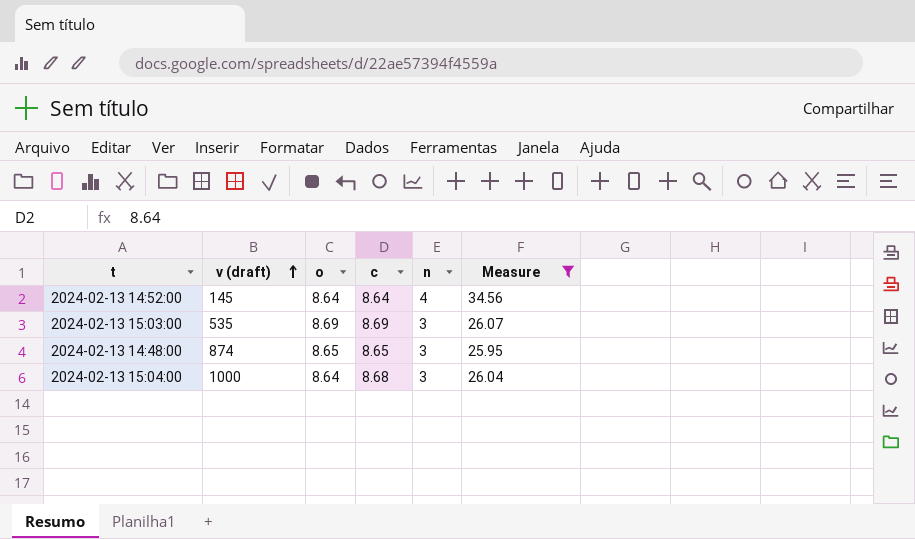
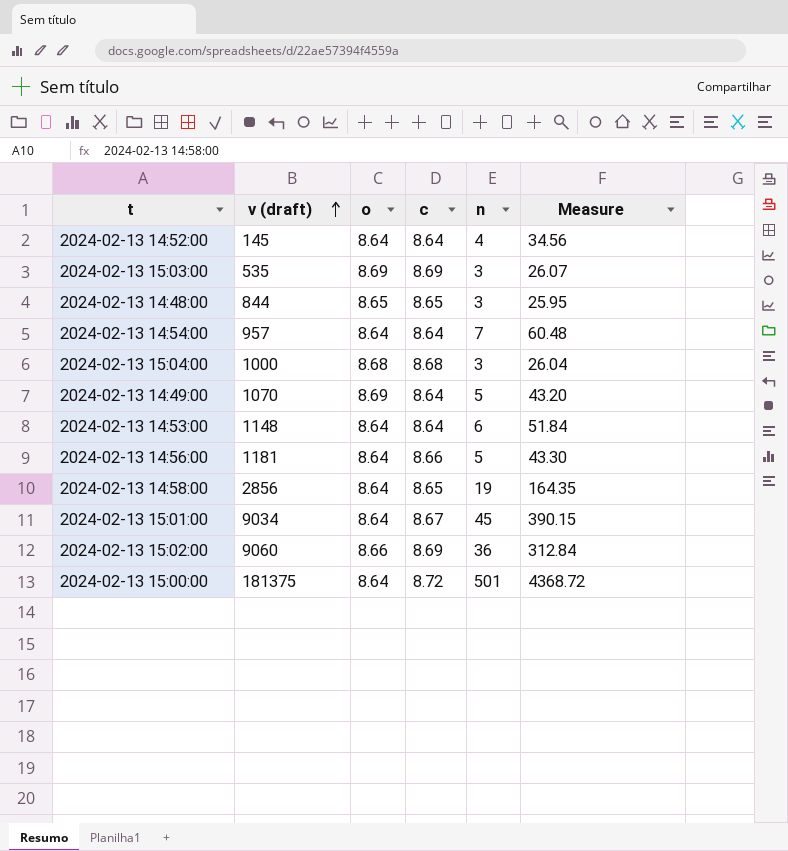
filter: Measure <= 34.56 -> none
2024-02-13 14:48:00 | v (draft): 874 -> 844
2024-02-13 15:04:00 | o: 8.64 -> 8.68

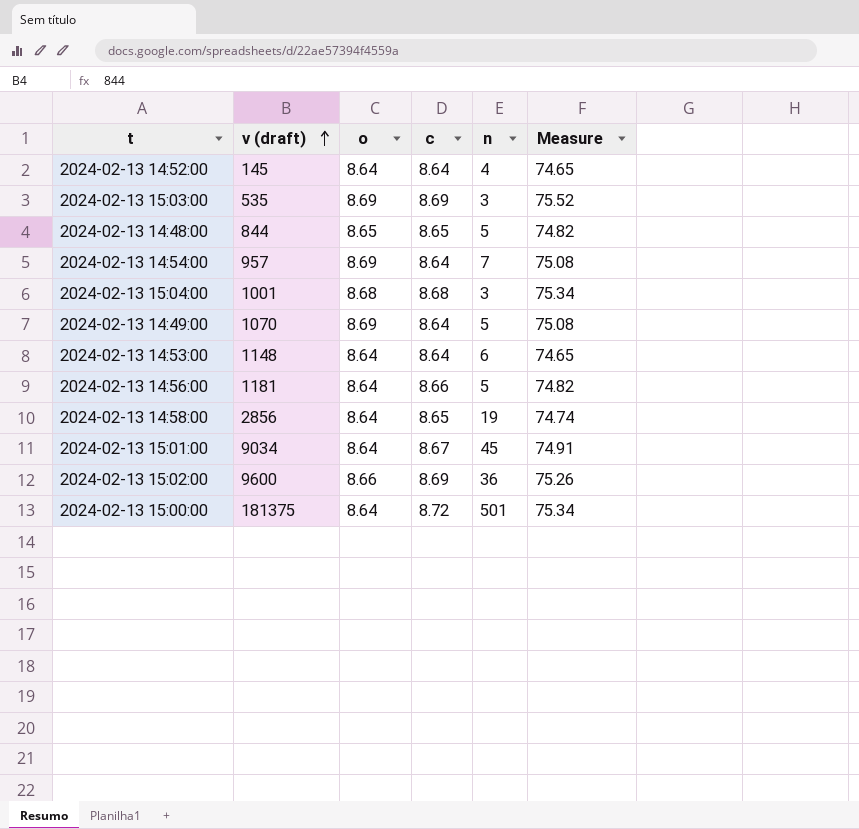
column Measure | formula: [c] * [n] -> [o] * [c]
2024-02-13 14:48:00 | n: 3 -> 5
2024-02-13 14:54:00 | o: 8.64 -> 8.69
2024-02-13 15:04:00 | v (draft): 1000 -> 1001
2024-02-13 15:02:00 | v (draft): 9060 -> 9600

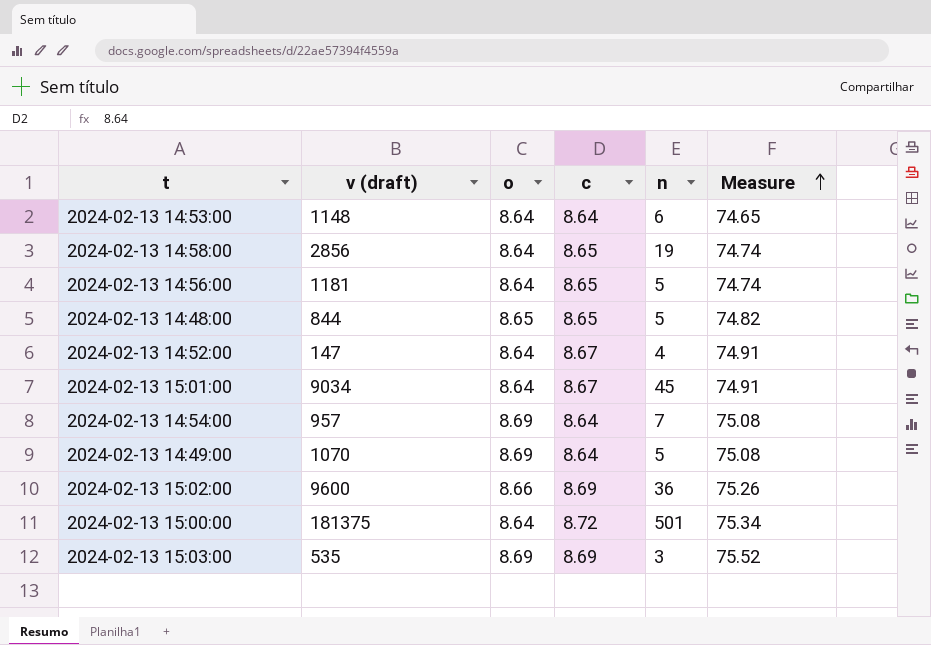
row order: v (draft) ascending -> Measure ascending
row 2024-02-13 15:04:00: 1001 | 8.68 | 8.68 | 3 | 75.34 -> none
2024-02-13 14:56:00 | c: 8.66 -> 8.65
2024-02-13 14:56:00 | Measure: 74.82 -> 74.74
2024-02-13 14:52:00 | v (draft): 145 -> 147
2024-02-13 14:52:00 | c: 8.64 -> 8.67
2024-02-13 14:52:00 | Measure: 74.65 -> 74.91

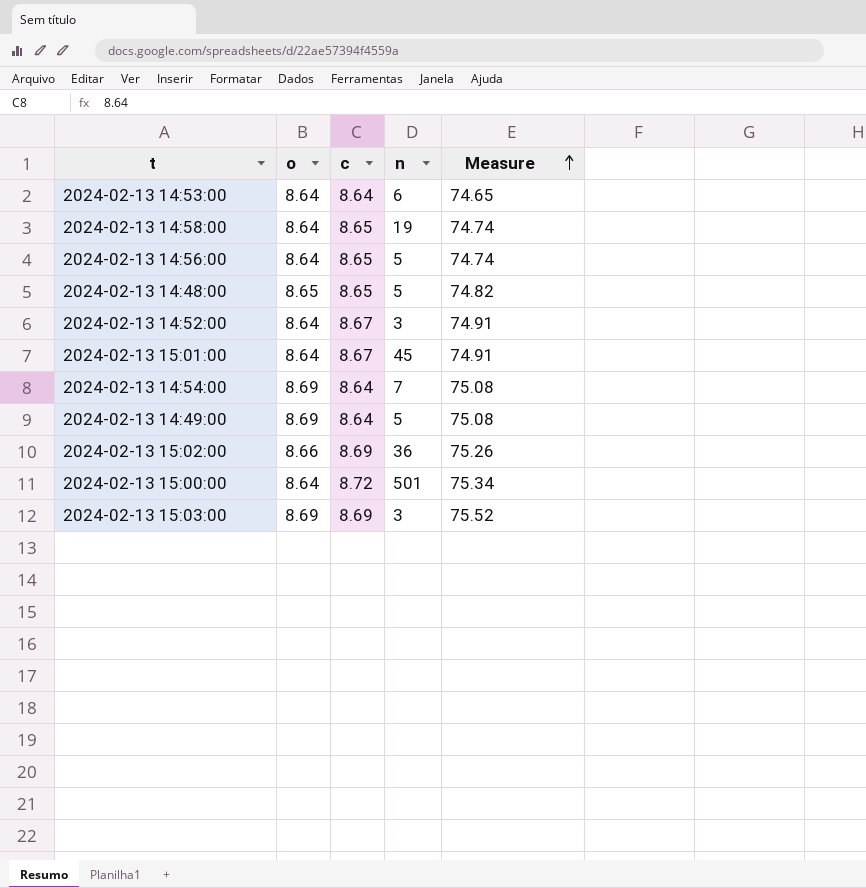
column v (draft) | position: 2 -> none
2024-02-13 14:52:00 | n: 4 -> 3

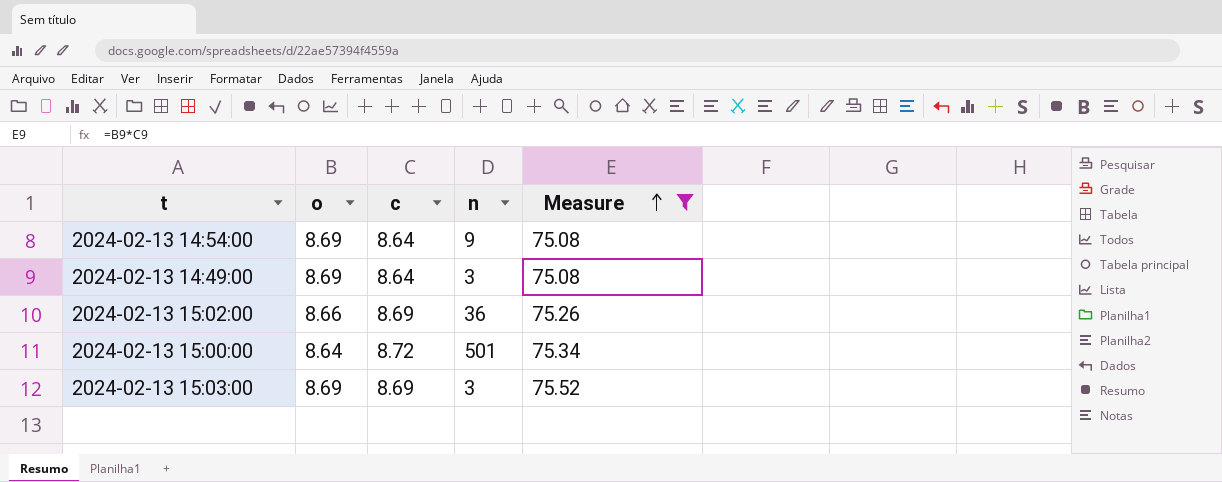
filter: none -> Measure >= 75.08
2024-02-13 14:54:00 | n: 7 -> 9
2024-02-13 14:49:00 | n: 5 -> 3

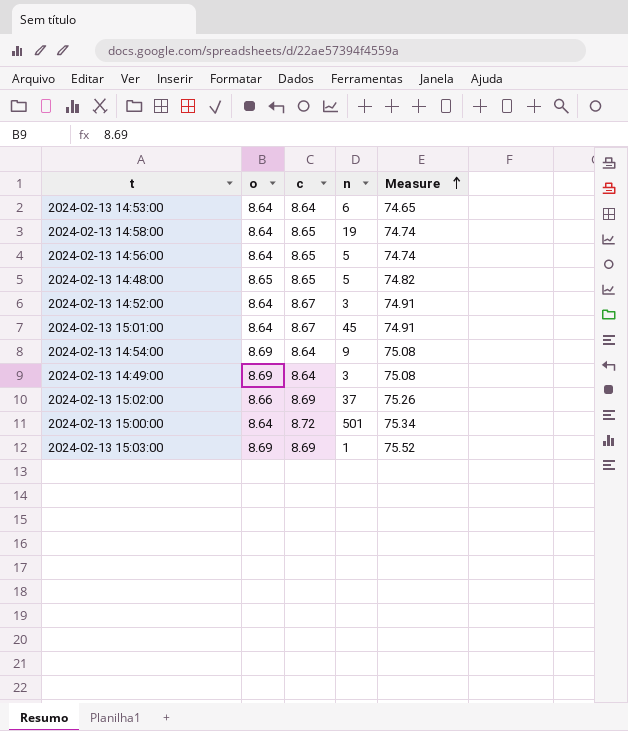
filter: Measure >= 75.08 -> none
2024-02-13 15:02:00 | n: 36 -> 37
2024-02-13 15:03:00 | n: 3 -> 1

